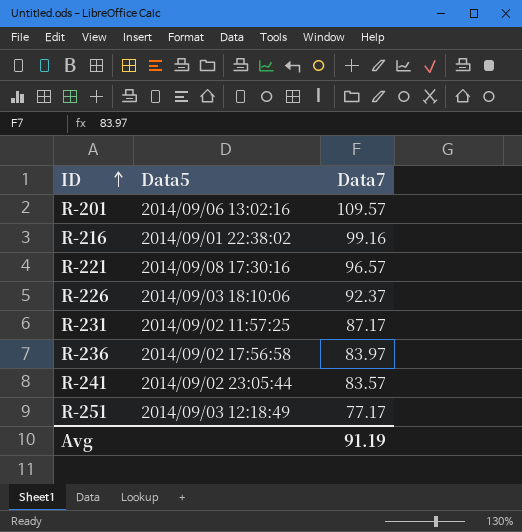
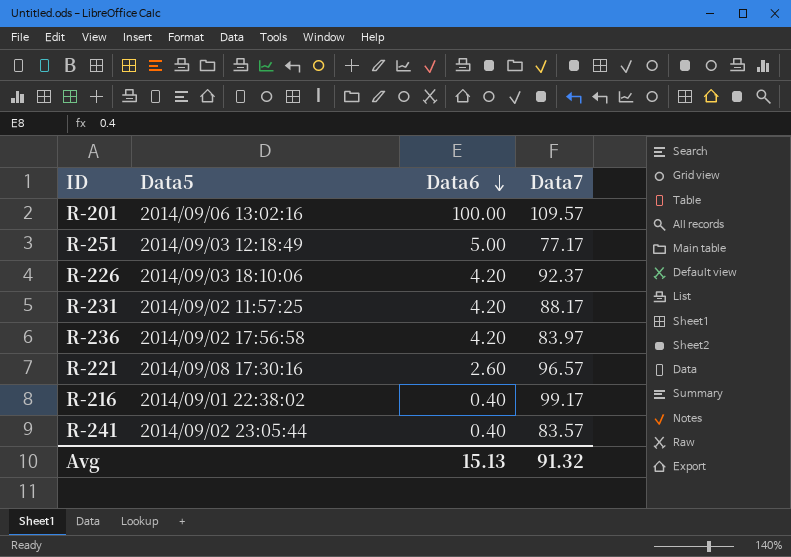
row order: ID ascending -> Data6 descending
column Data6 | position: none -> 3
R-231 | Data7: 87.17 -> 88.17
R-216 | Data7: 99.16 -> 99.17
Avg | Data7: 91.19 -> 91.32

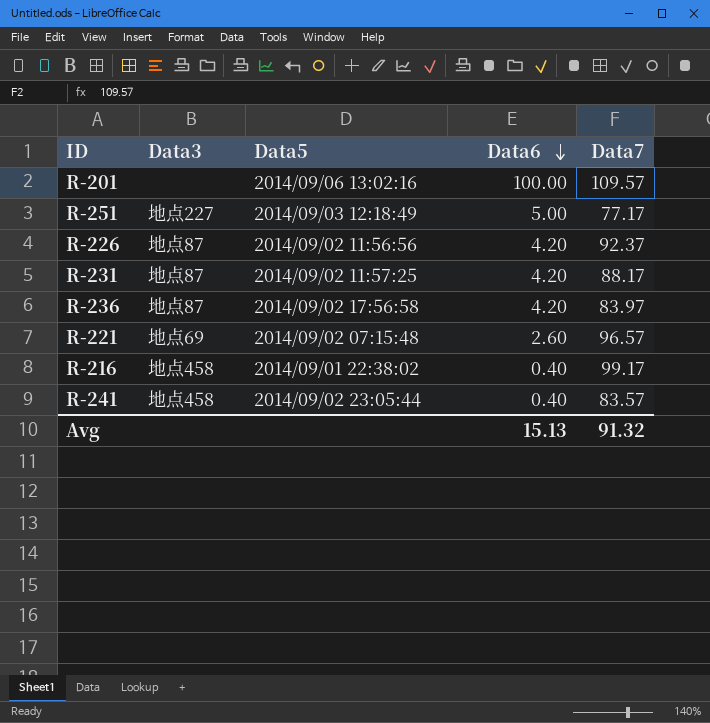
column Data3 | position: none -> 2
R-226 | Data5: 2014/09/03 18:10:06 -> 2014/09/02 11:56:56
R-221 | Data5: 2014/09/08 17:30:16 -> 2014/09/02 07:15:48

